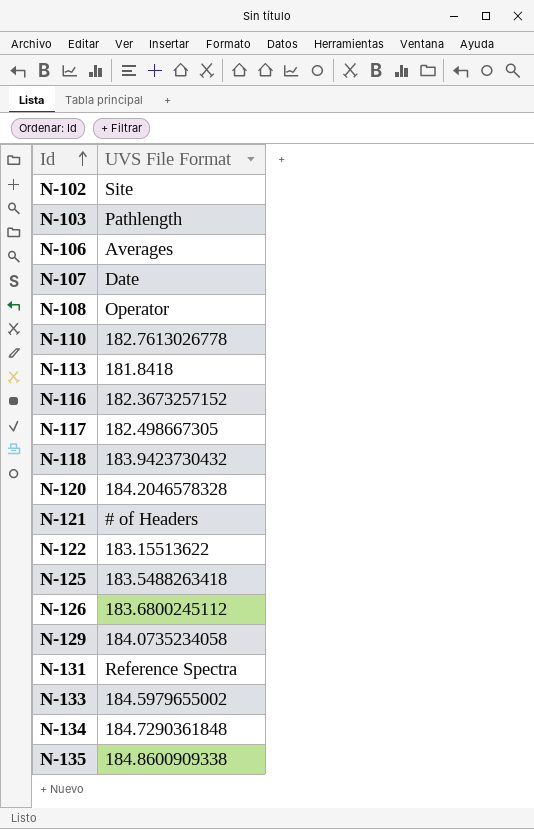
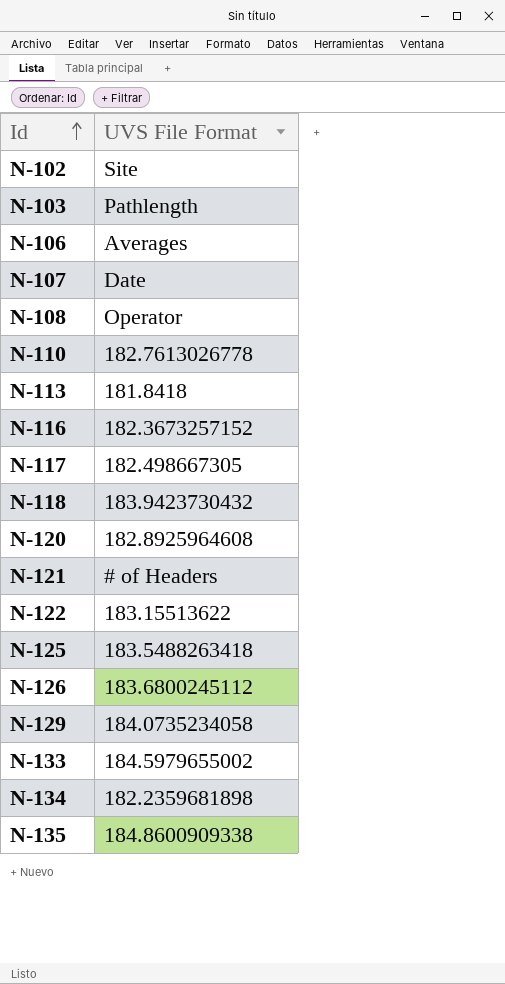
row N-131: Reference Spectra -> none
N-120 | UVS File Format: 184.2046578328 -> 182.8925964608
N-134 | UVS File Format: 184.7290361848 -> 182.2359681898

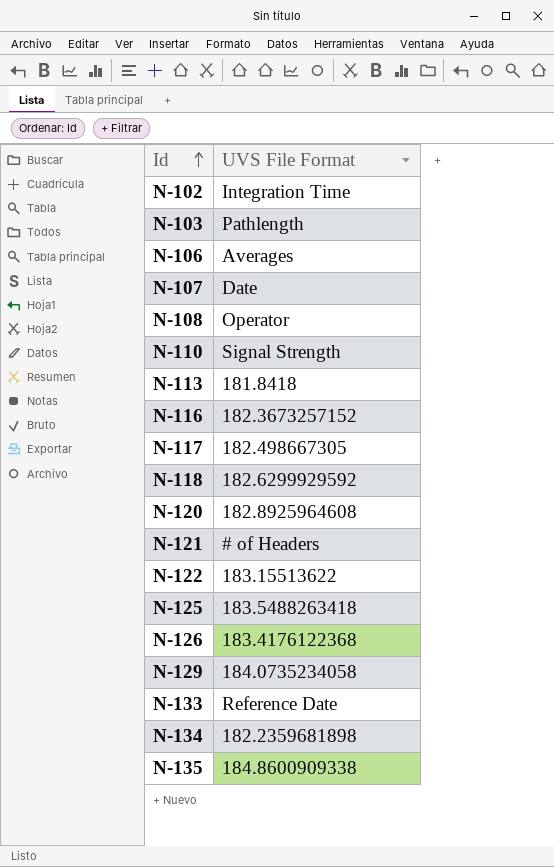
N-102 | UVS File Format: Site -> Integration Time
N-110 | UVS File Format: 182.7613026778 -> Signal Strength
N-118 | UVS File Format: 183.9423730432 -> 182.6299929592
N-126 | UVS File Format: 183.6800245112 -> 183.4176122368
N-133 | UVS File Format: 184.5979655002 -> Reference Date

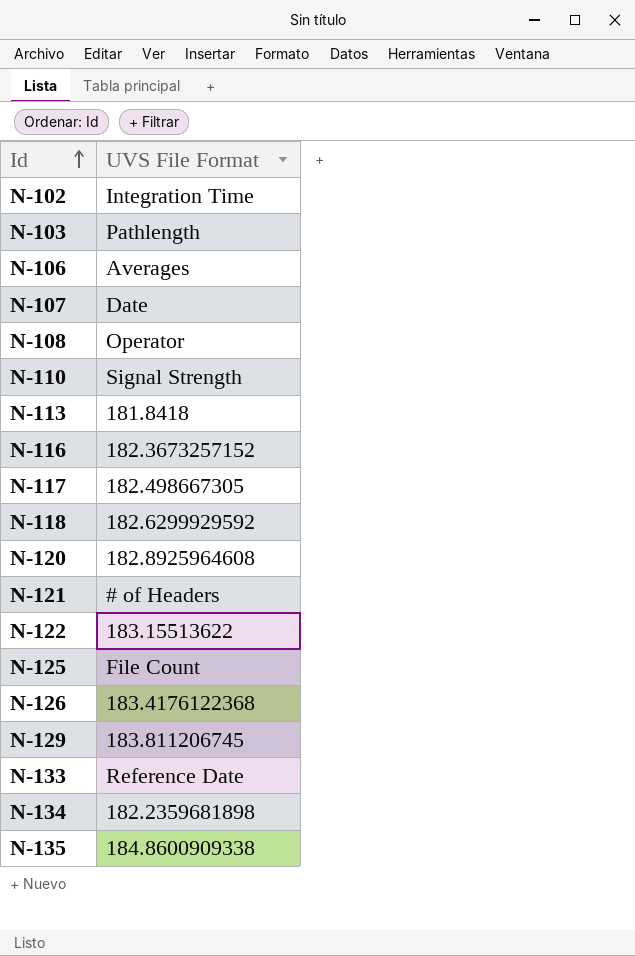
N-125 | UVS File Format: 183.5488263418 -> File Count
N-129 | UVS File Format: 184.0735234058 -> 183.811206745

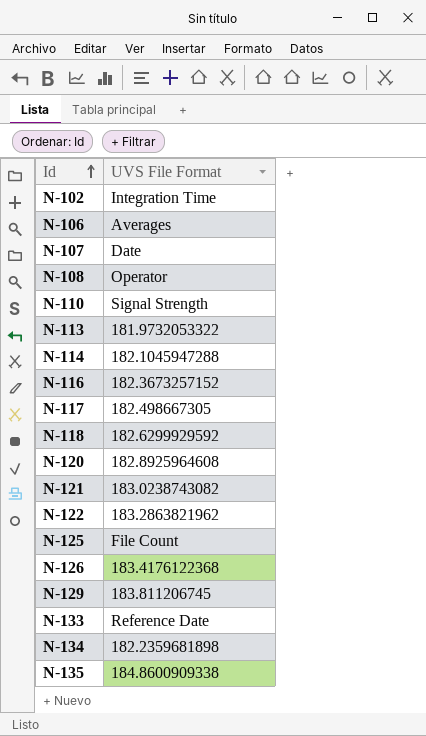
row N-103: Pathlength -> none
N-113 | UVS File Format: 181.8418 -> 181.9732053322
row N-114: none -> 182.1045947288
N-121 | UVS File Format: # of Headers -> 183.0238743082
N-122 | UVS File Format: 183.15513622 -> 183.2863821962

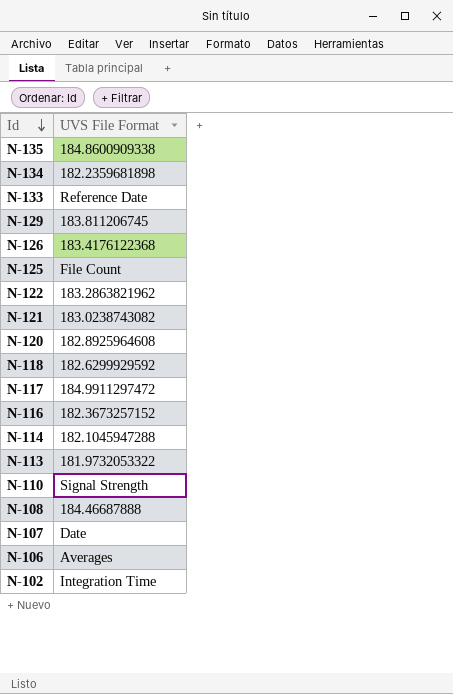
row order: Id ascending -> Id descending
N-117 | UVS File Format: 182.498667305 -> 184.9911297472
N-108 | UVS File Format: Operator -> 184.46687888

